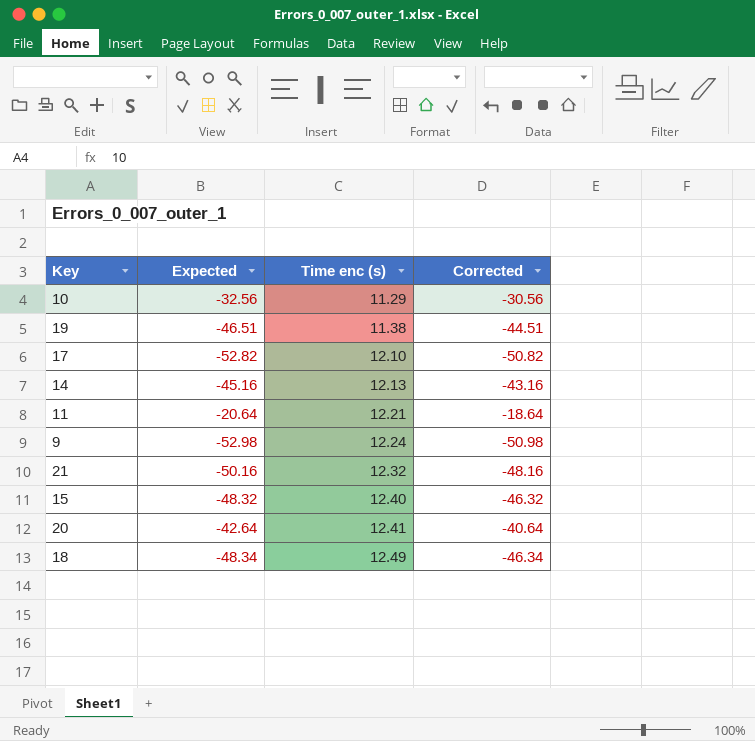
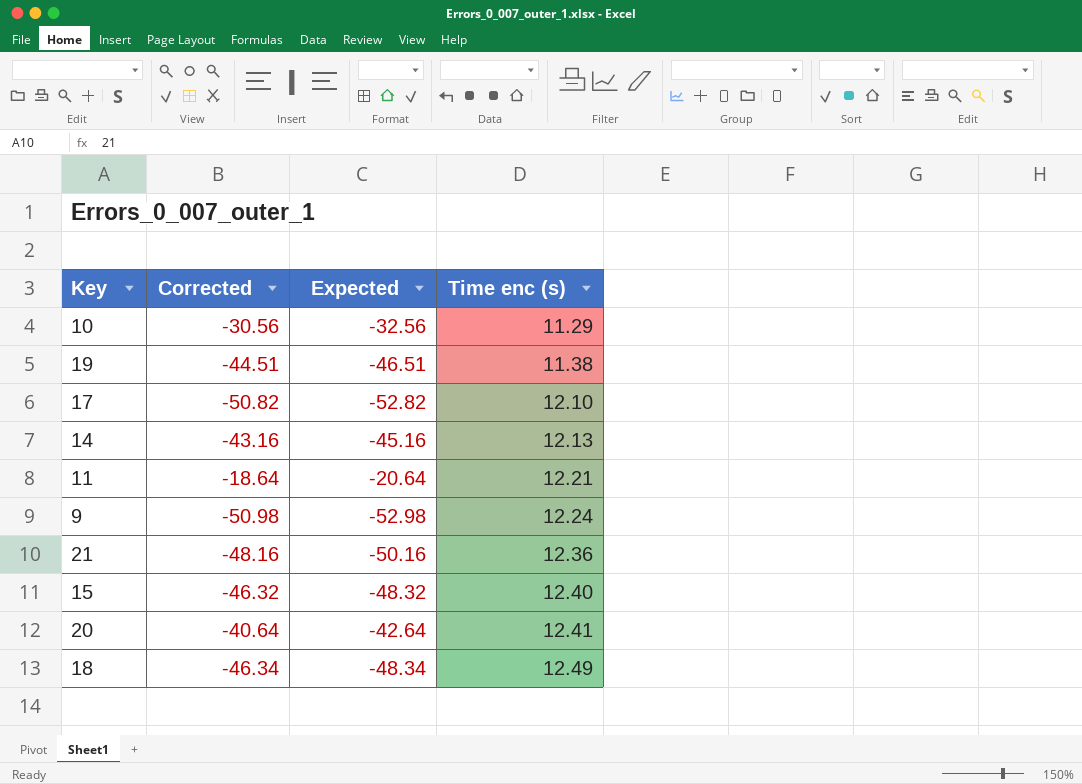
column Corrected | position: 4 -> 2
21 | Time enc (s): 12.32 -> 12.36

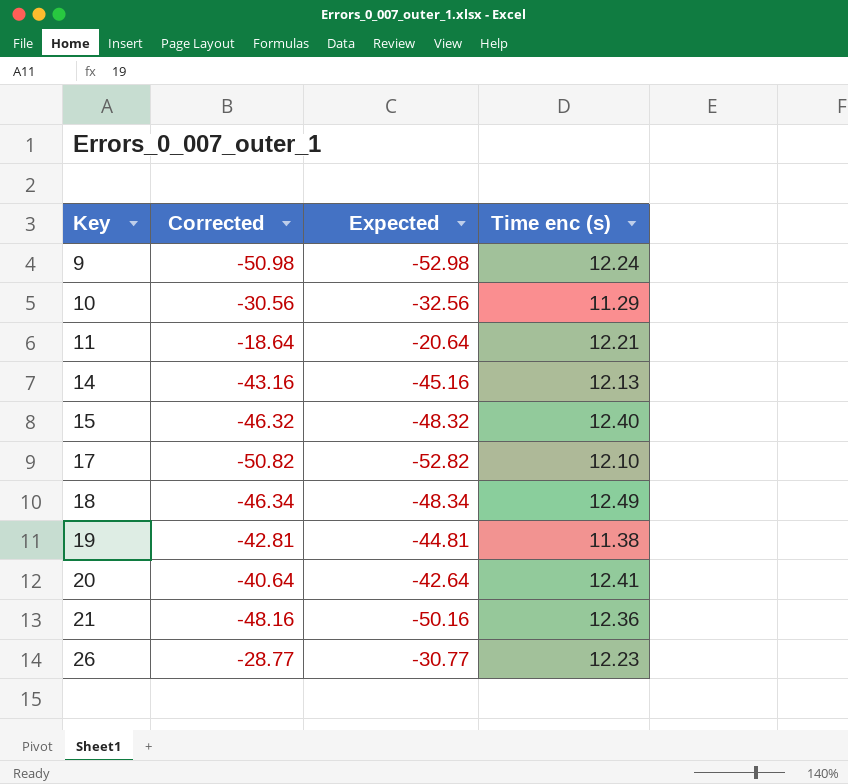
row order: Time enc (s) ascending -> Key ascending
19 | Corrected: -44.51 -> -42.81
19 | Expected: -46.51 -> -44.81
row 26: none -> -28.77 | -30.77 | 12.23

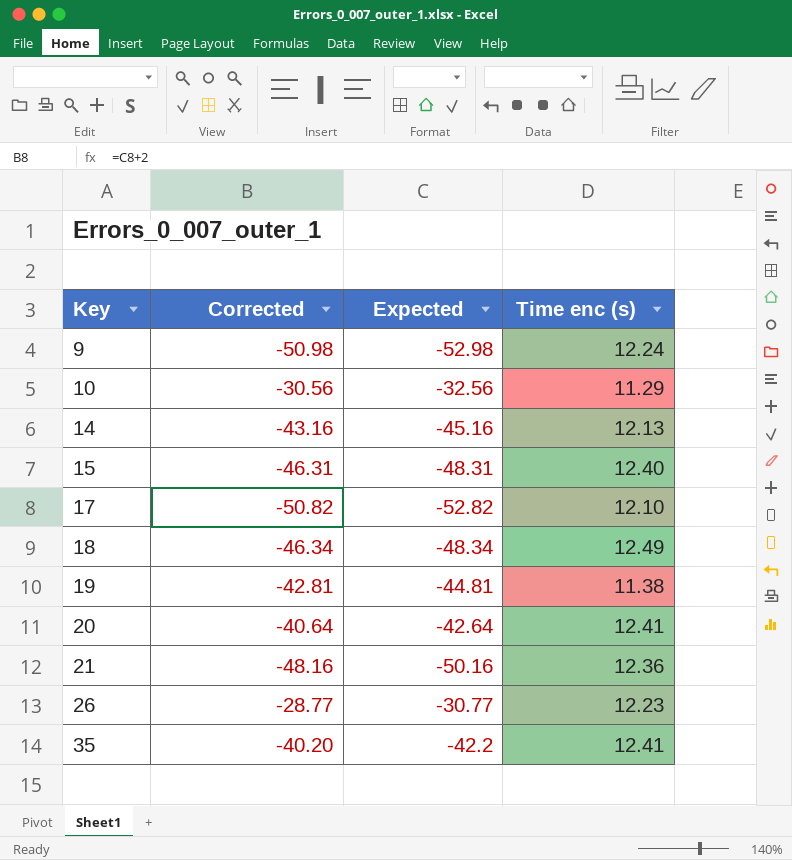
row 11: -18.64 | -20.64 | 12.21 -> none
15 | Corrected: -46.32 -> -46.31
15 | Expected: -48.32 -> -48.31
row 35: none -> -40.20 | -42.2 | 12.41

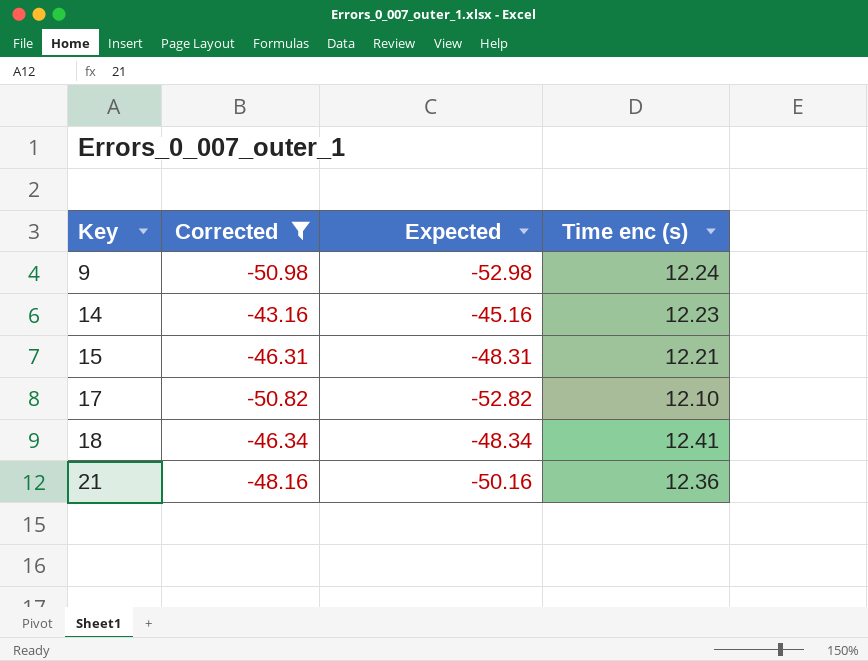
filter: none -> Corrected <= -43.16
14 | Time enc (s): 12.13 -> 12.23
15 | Time enc (s): 12.40 -> 12.21
18 | Time enc (s): 12.49 -> 12.41

